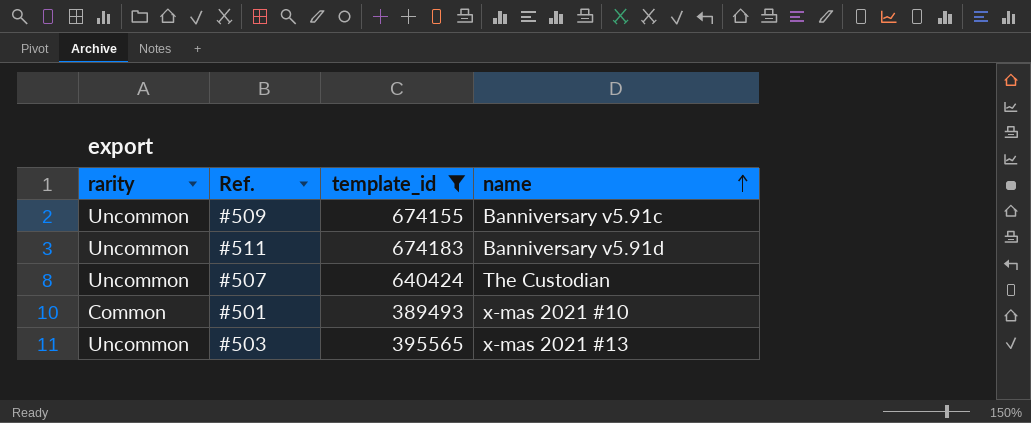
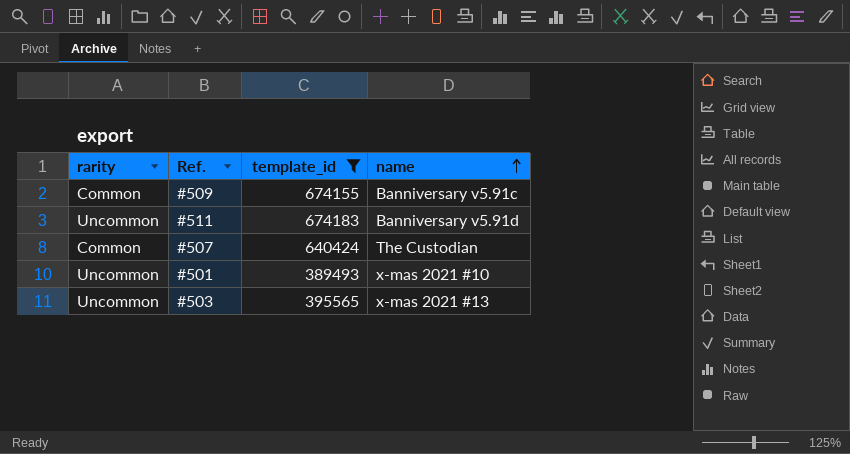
#509 | rarity: Uncommon -> Common
#507 | rarity: Uncommon -> Common
#501 | rarity: Common -> Uncommon

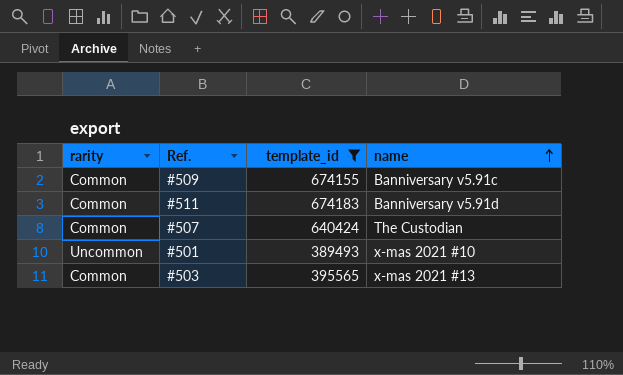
#511 | rarity: Uncommon -> Common
#503 | rarity: Uncommon -> Common

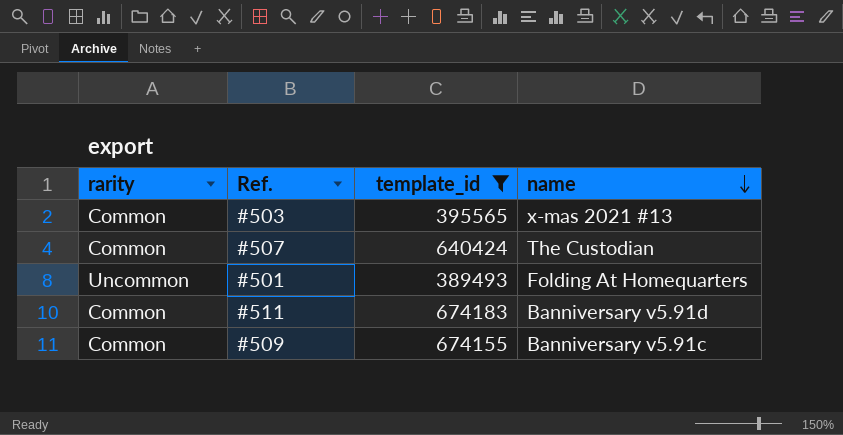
row order: name ascending -> name descending
#501 | name: x-mas 2021 #10 -> Folding At Homequarters

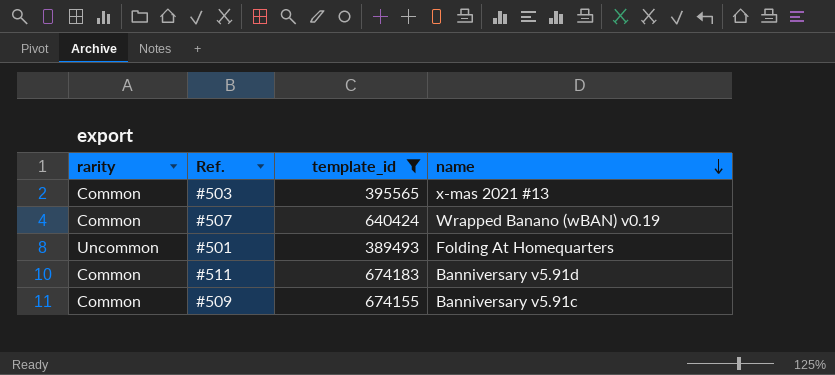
#507 | name: The Custodian -> Wrapped Banano (wBAN) v0.19

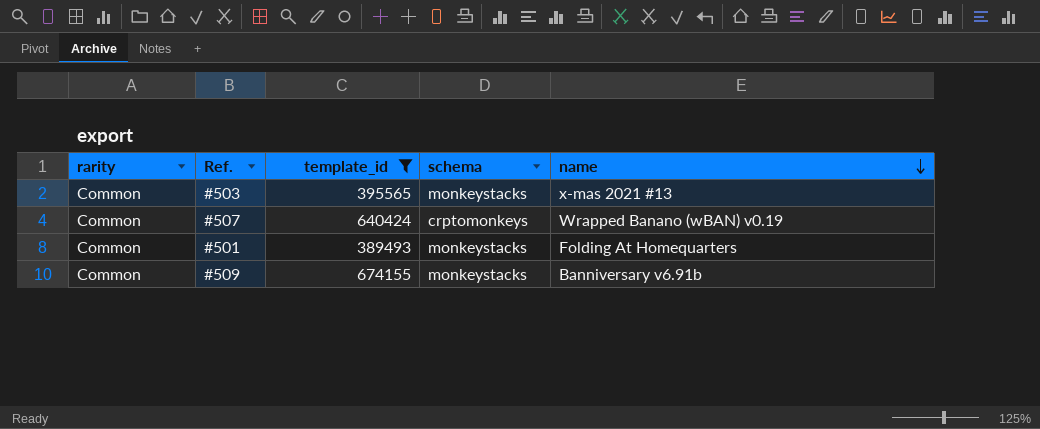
column schema | position: none -> 4
row #511: Common | 674183 | Banniversary v5.91d -> none
#501 | rarity: Uncommon -> Common
#509 | name: Banniversary v5.91c -> Banniversary v6.91b

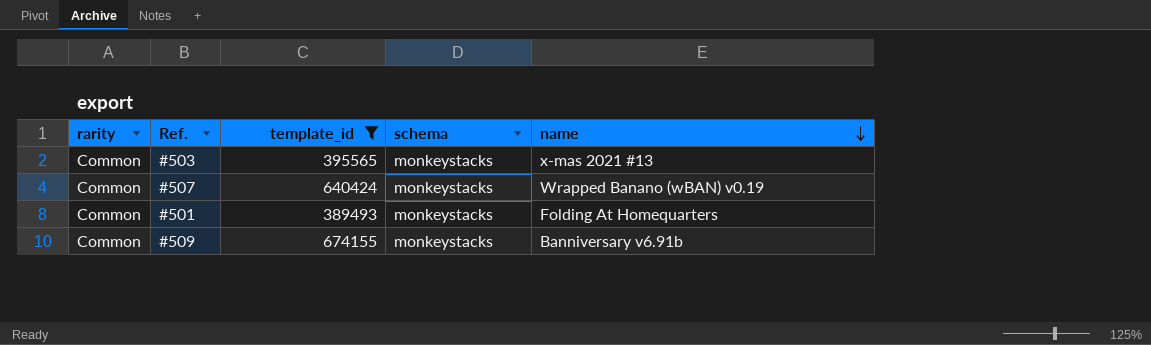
#507 | schema: crptomonkeys -> monkeystacks

